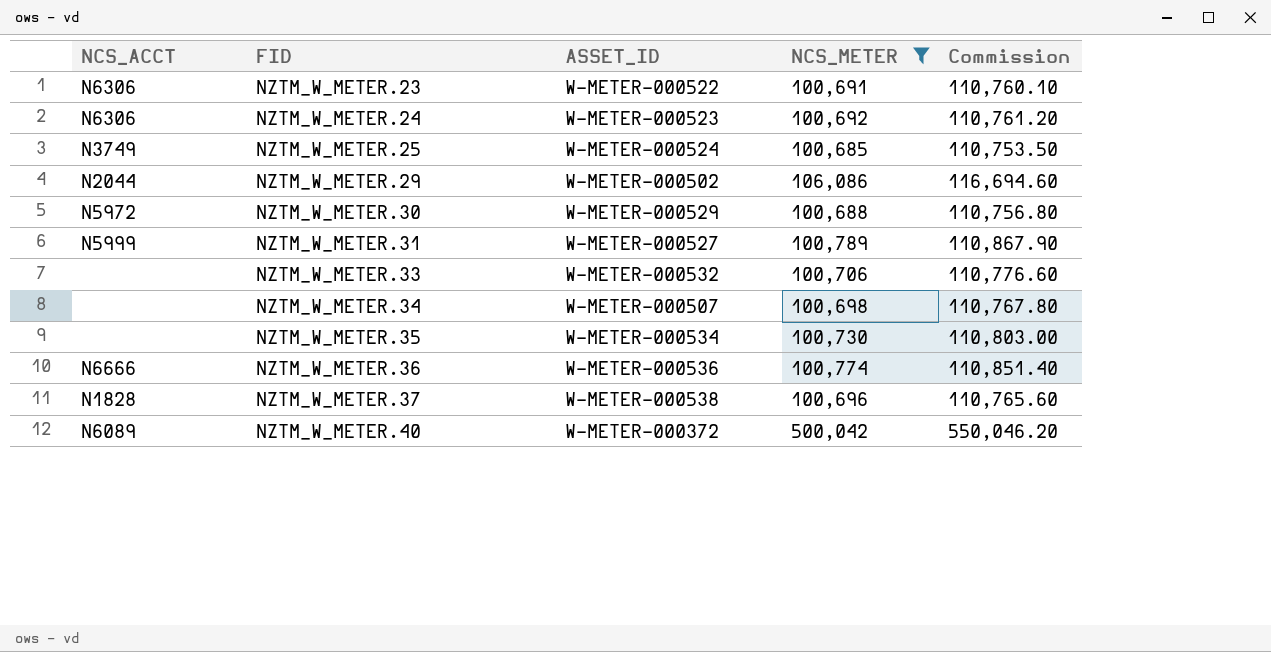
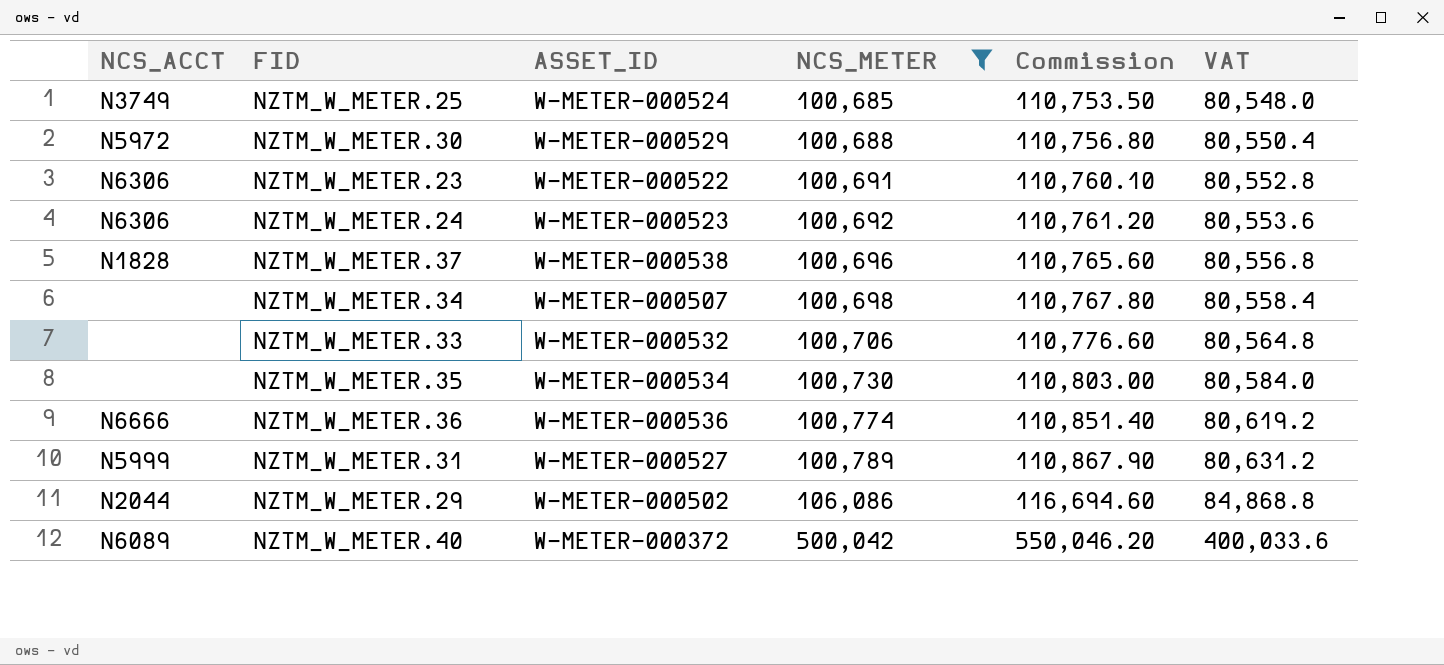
row order: FID ascending -> NCS_METER ascending
column VAT | formula: none -> [NCS_METER] * 0.8

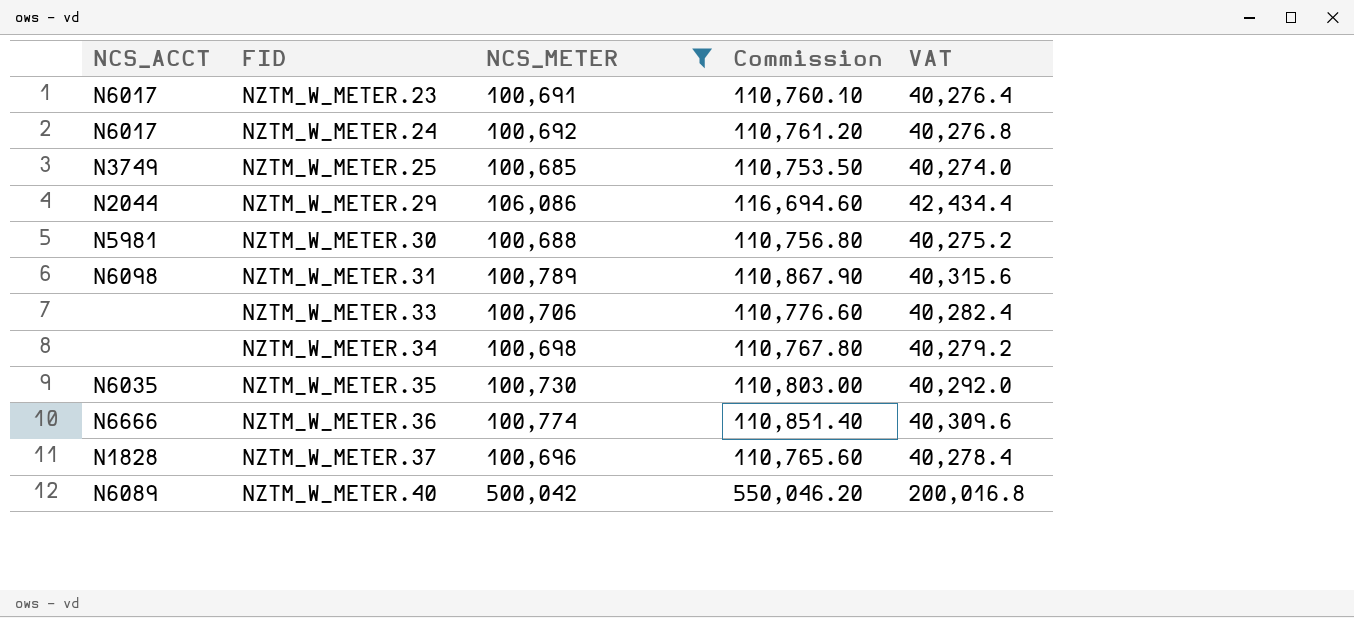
row order: NCS_METER ascending -> FID ascending
column ASSET_ID | position: 3 -> none
column VAT | formula: [NCS_METER] * 0.8 -> [NCS_METER] * 0.4
NZTM_W_METER.23 | NCS_ACCT: N6306 -> N6017
NZTM_W_METER.24 | NCS_ACCT: N6306 -> N6017
NZTM_W_METER.30 | NCS_ACCT: N5972 -> N5981
NZTM_W_METER.31 | NCS_ACCT: N5999 -> N6098
NZTM_W_METER.35 | NCS_ACCT: none -> N6035

